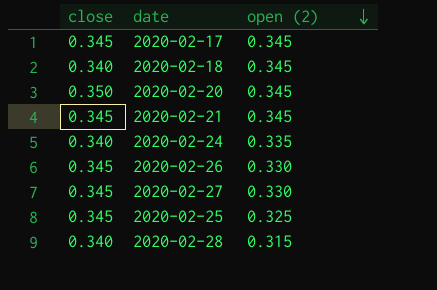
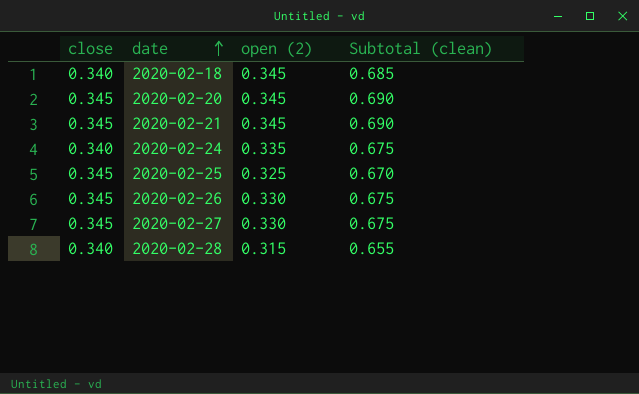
row order: open (2) descending -> date ascending
column Subtotal (clean) | formula: none -> [close] + [open (2)]
row 2020-02-17: 0.345 | 0.345 -> none
2020-02-20 | close: 0.350 -> 0.345

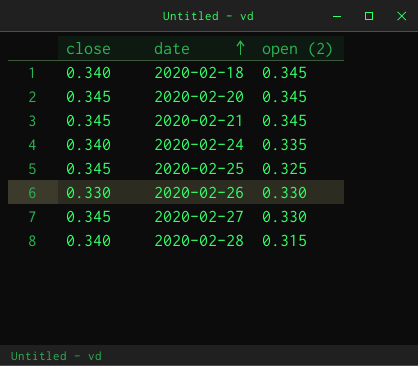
column Subtotal (clean) | formula: [close] + [open (2)] -> none
2020-02-26 | close: 0.345 -> 0.330

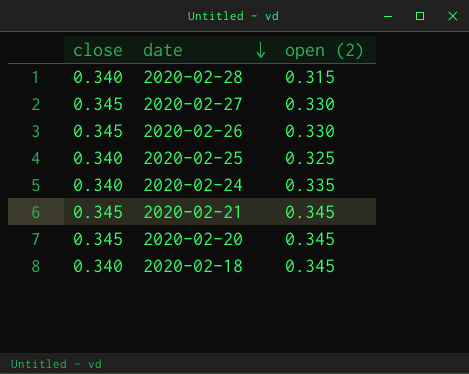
row order: date ascending -> date descending
2020-02-26 | close: 0.330 -> 0.345
2020-02-25 | close: 0.345 -> 0.340

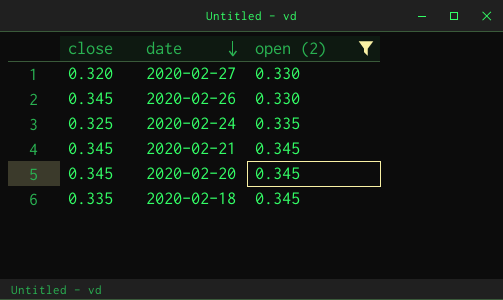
filter: none -> open (2) >= 0.330
2020-02-27 | close: 0.345 -> 0.320
2020-02-24 | close: 0.340 -> 0.325
2020-02-18 | close: 0.340 -> 0.335

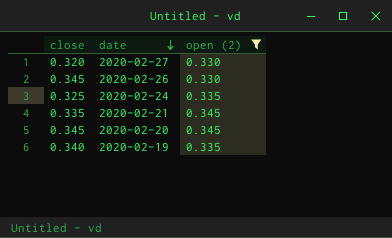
row 2020-02-18: 0.335 | 0.345 -> none
2020-02-21 | close: 0.345 -> 0.335
row 2020-02-19: none -> 0.340 | 0.335

